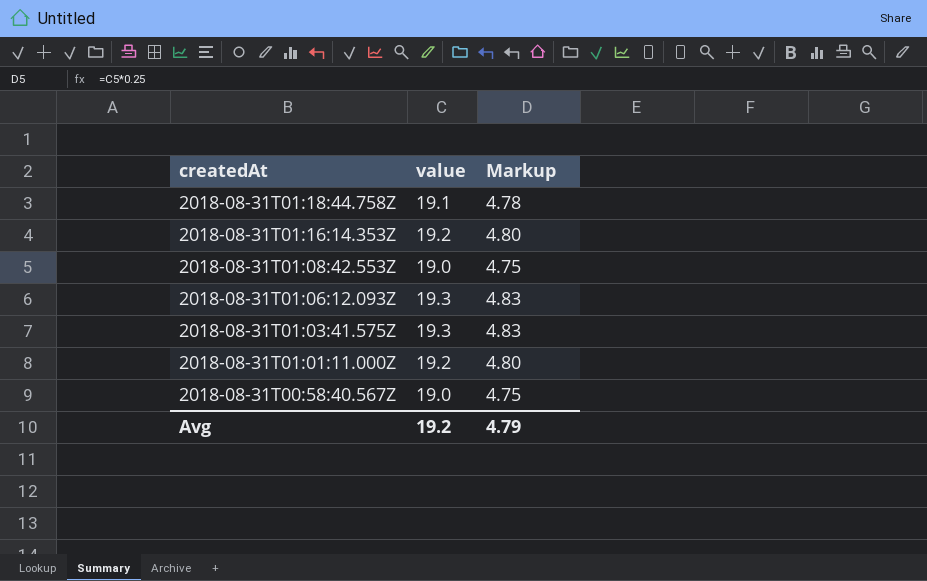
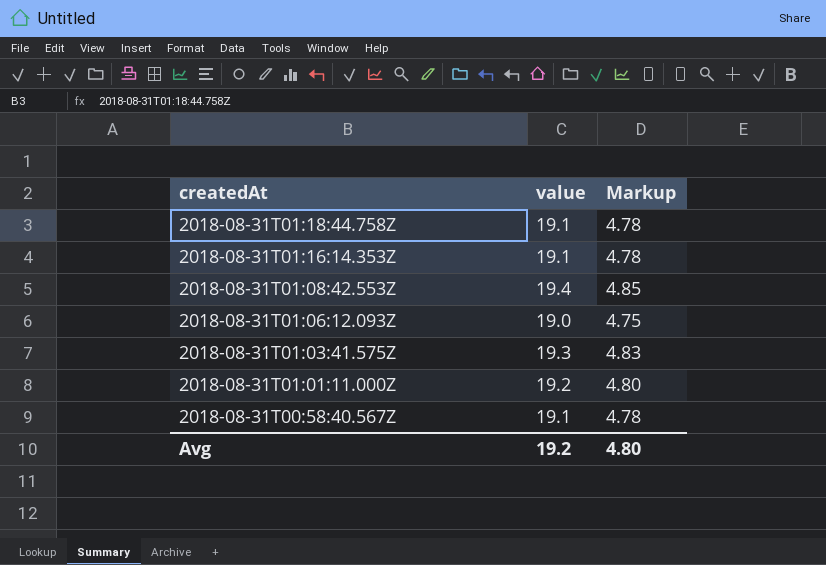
2018-08-31T01:16:14.353Z | value: 19.2 -> 19.1
2018-08-31T01:16:14.353Z | Markup: 4.80 -> 4.78
2018-08-31T01:08:42.553Z | value: 19.0 -> 19.4
2018-08-31T01:08:42.553Z | Markup: 4.75 -> 4.85
2018-08-31T01:06:12.093Z | value: 19.3 -> 19.0
2018-08-31T01:06:12.093Z | Markup: 4.83 -> 4.75
2018-08-31T00:58:40.567Z | value: 19.0 -> 19.1
2018-08-31T00:58:40.567Z | Markup: 4.75 -> 4.78
Avg | Markup: 4.79 -> 4.80

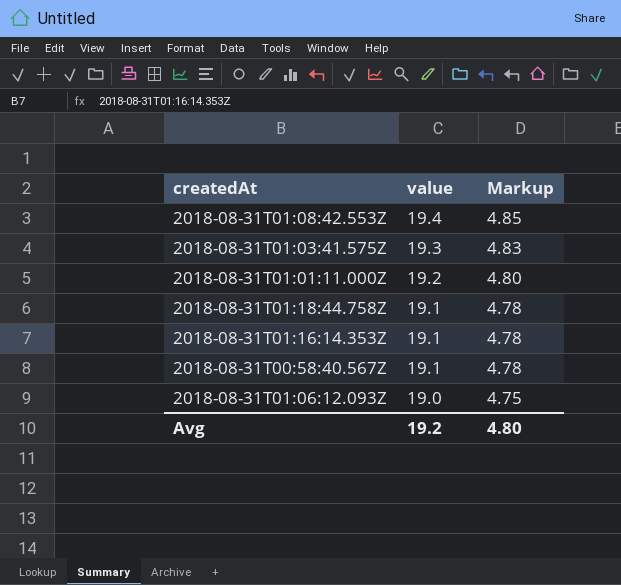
row order: createdAt descending -> value descending

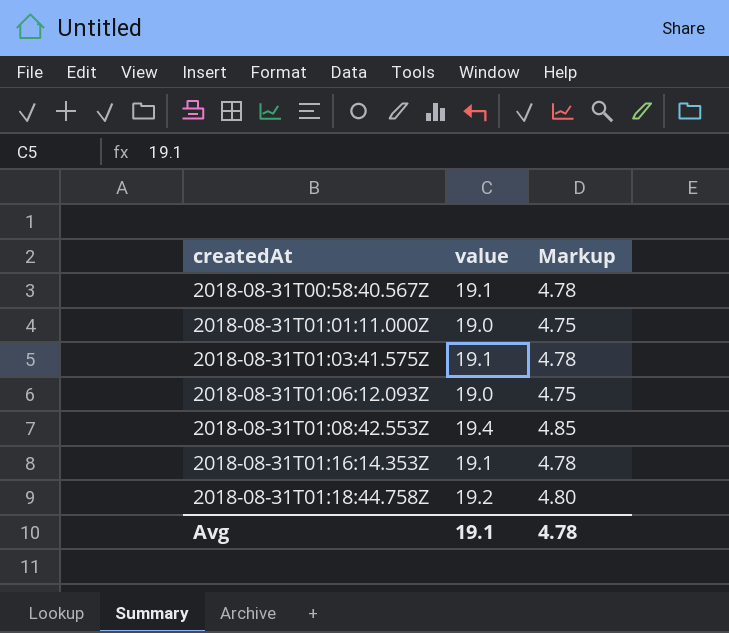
row order: value descending -> createdAt ascending
2018-08-31T01:01:11.000Z | value: 19.2 -> 19.0
2018-08-31T01:01:11.000Z | Markup: 4.80 -> 4.75
2018-08-31T01:03:41.575Z | value: 19.3 -> 19.1
2018-08-31T01:03:41.575Z | Markup: 4.83 -> 4.78
2018-08-31T01:18:44.758Z | value: 19.1 -> 19.2
2018-08-31T01:18:44.758Z | Markup: 4.78 -> 4.80
Avg | value: 19.2 -> 19.1
Avg | Markup: 4.80 -> 4.78

